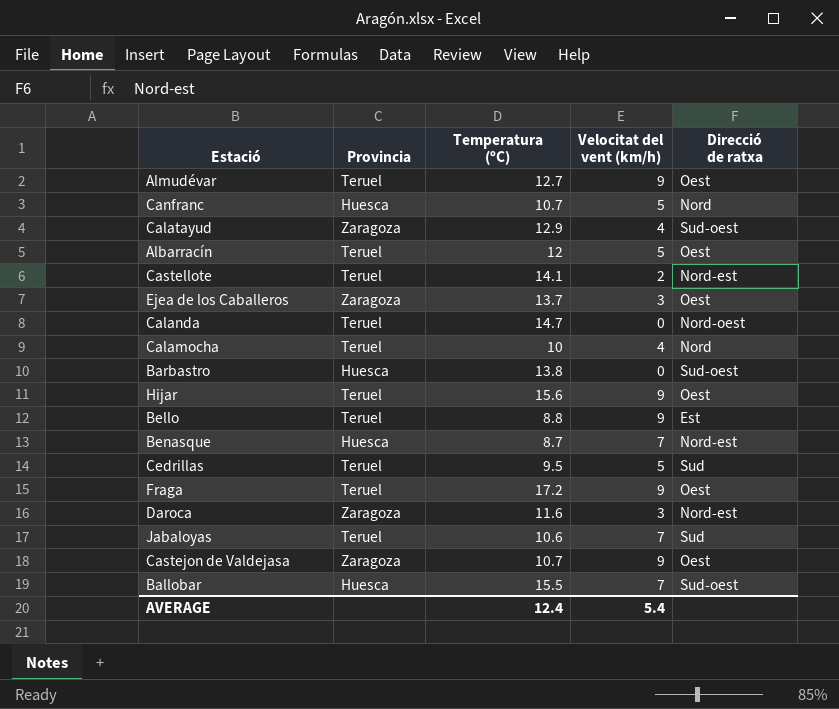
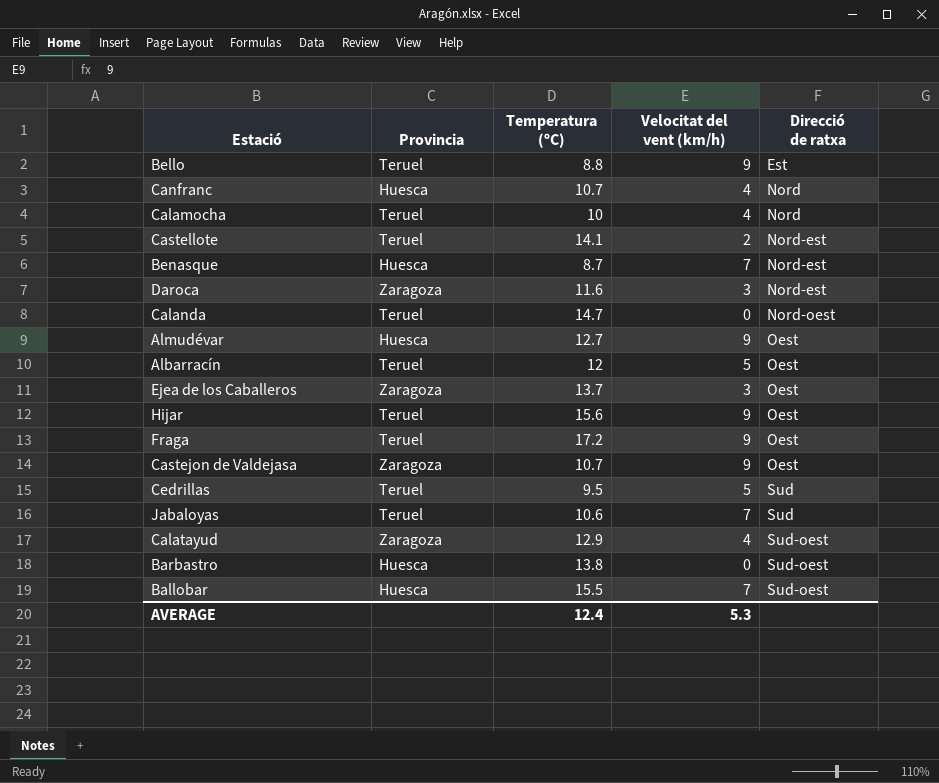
row order: none -> Direcció de ratxa ascending
Canfranc | Velocitat del vent (km/h): 5 -> 4
Almudévar | Provincia: Teruel -> Huesca
AVERAGE | Velocitat del vent (km/h): 5.4 -> 5.3

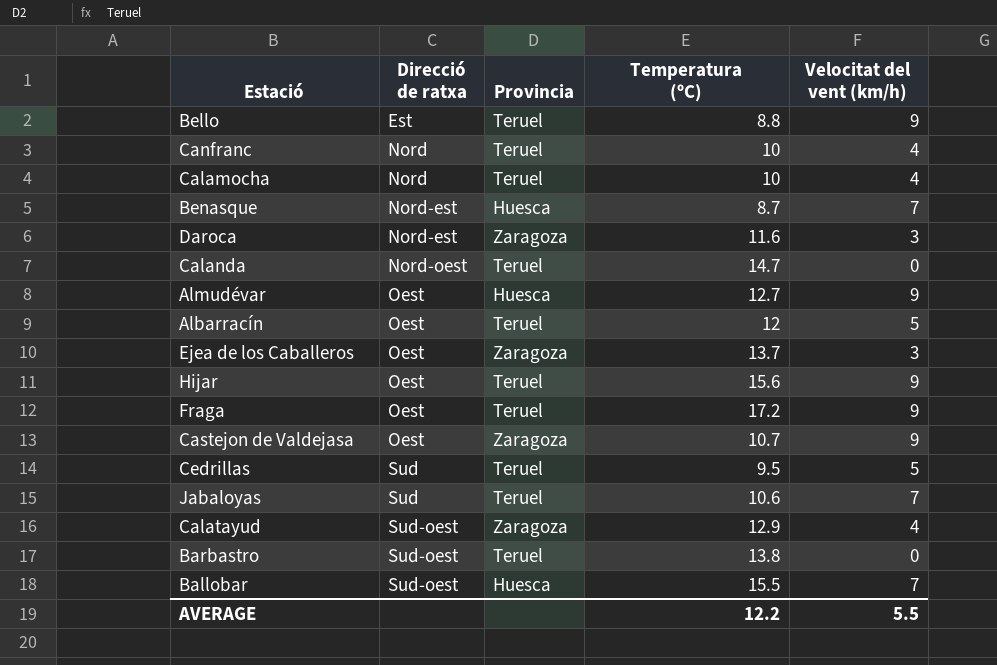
column Direcció de ratxa | position: 5 -> 2
row Castellote: Teruel | 14.1 | 2 | Nord-est -> none
Canfranc | Provincia: Huesca -> Teruel
Canfranc | Temperatura (ºC): 10.7 -> 10
Barbastro | Provincia: Huesca -> Teruel
AVERAGE | Temperatura (ºC): 12.4 -> 12.2
AVERAGE | Velocitat del vent (km/h): 5.3 -> 5.5

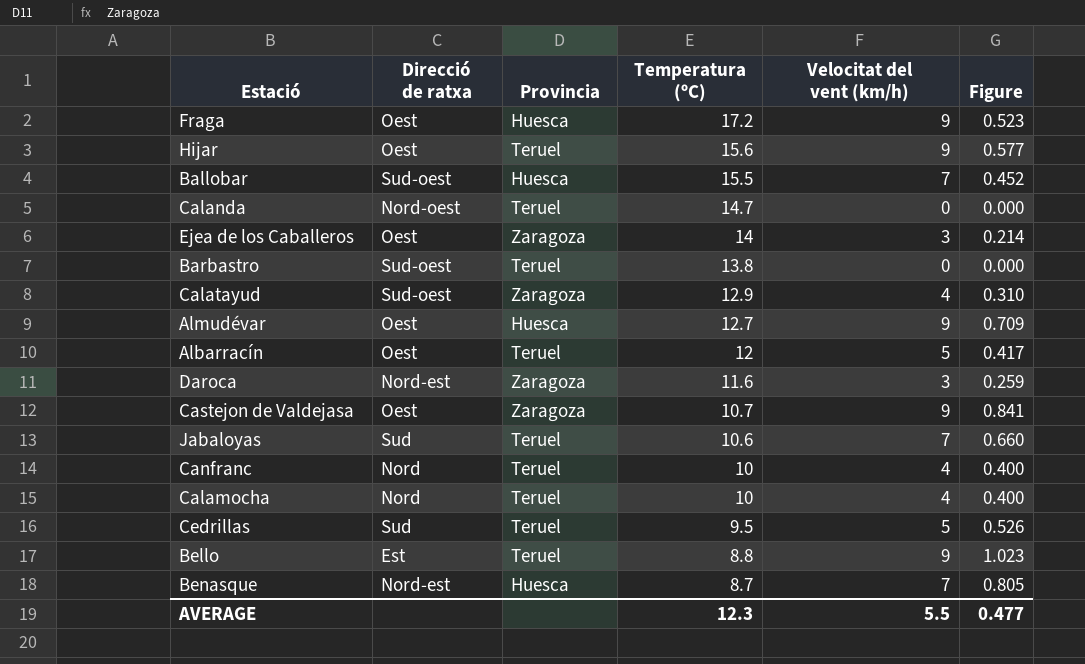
row order: Direcció de ratxa ascending -> Temperatura (ºC) descending
column Figure | formula: none -> [Velocitat del vent (km/h)] / [Temperatura (ºC)]
Fraga | Provincia: Teruel -> Huesca
Ejea de los Caballeros | Temperatura (ºC): 13.7 -> 14
AVERAGE | Temperatura (ºC): 12.2 -> 12.3

